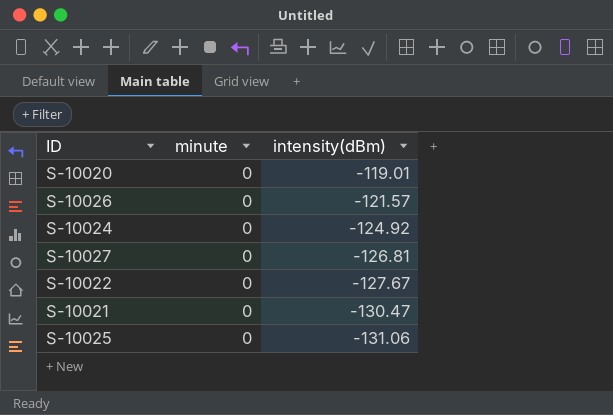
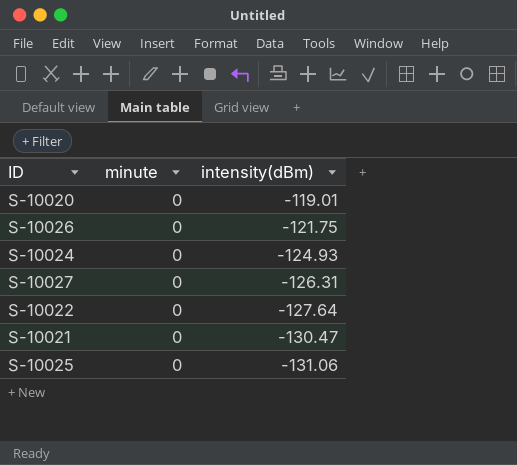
S-10026 | intensity(dBm): -121.57 -> -121.75
S-10024 | intensity(dBm): -124.92 -> -124.93
S-10027 | intensity(dBm): -126.81 -> -126.31
S-10022 | intensity(dBm): -127.67 -> -127.64

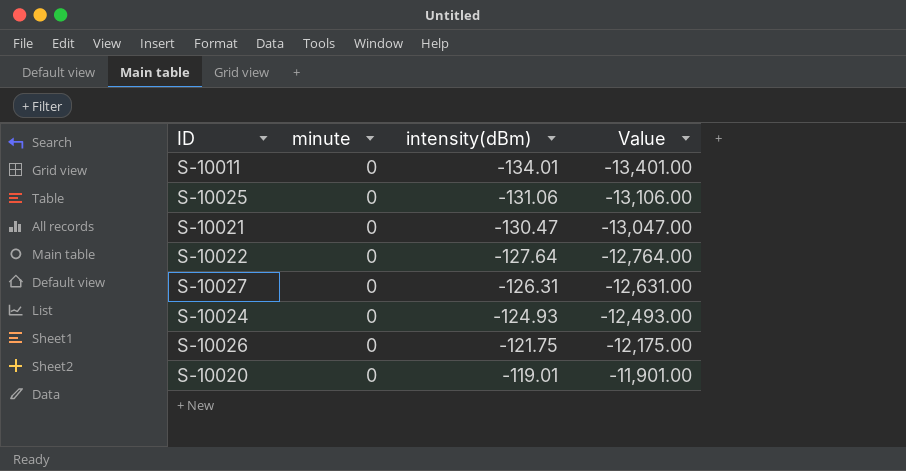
row order: intensity(dBm) descending -> intensity(dBm) ascending
column Value | formula: none -> [intensity(dBm)] * 100
row S-10011: none -> 0 | -134.01 | -13,401.00

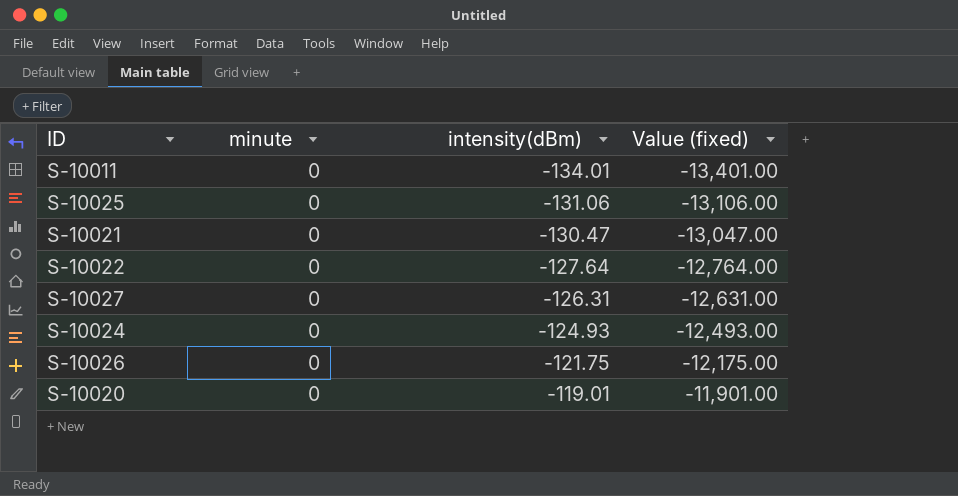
column name: Value -> Value (fixed)

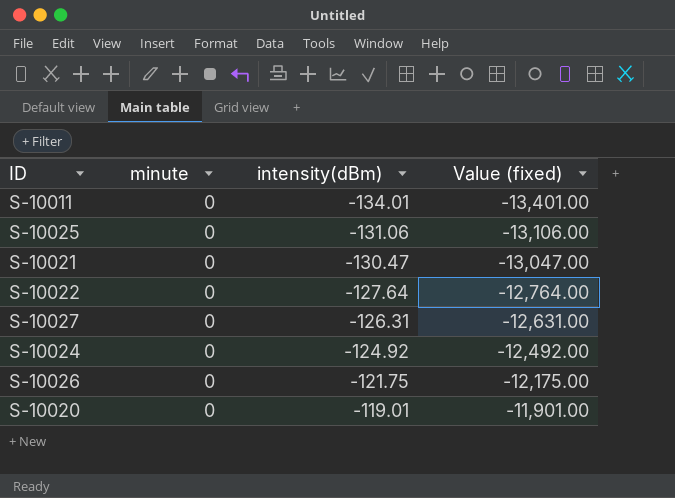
S-10024 | intensity(dBm): -124.93 -> -124.92
S-10024 | Value (fixed): -12,493.00 -> -12,492.00

